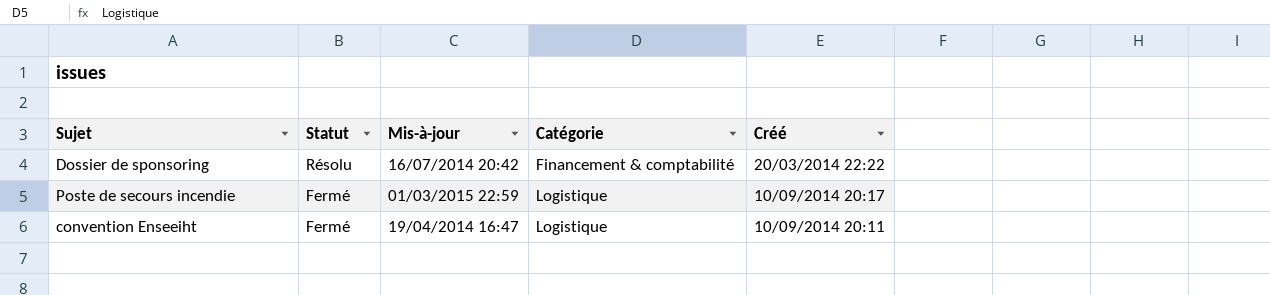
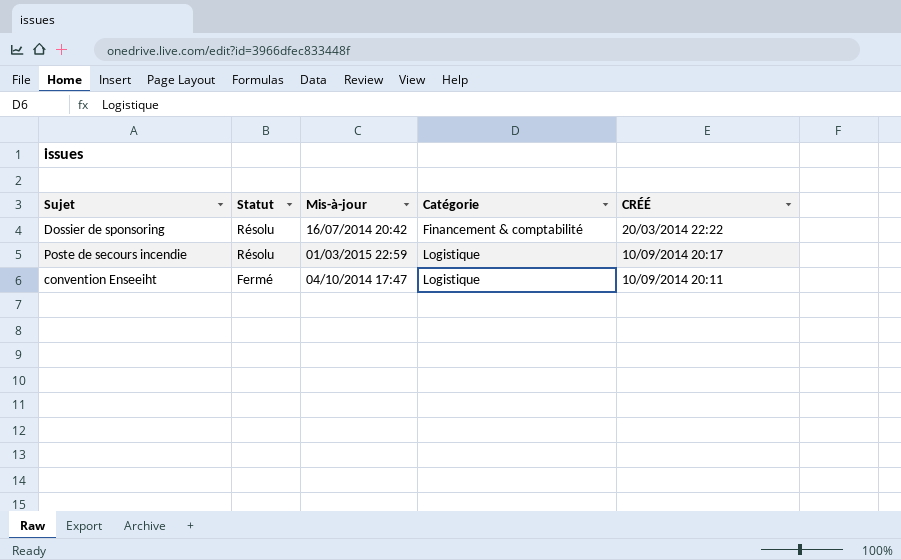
column name: Créé -> CRÉÉ
Poste de secours incendie | Statut: Fermé -> Résolu
convention Enseeiht | Mis-à-jour: 19/04/2014 16:47 -> 04/10/2014 17:47

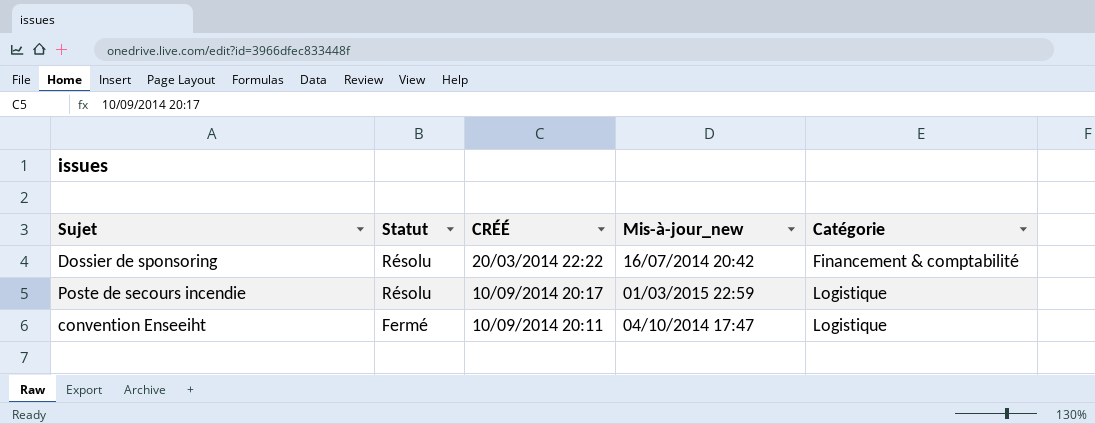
column CRÉÉ | position: 5 -> 3
column name: Mis-à-jour -> Mis-à-jour_new

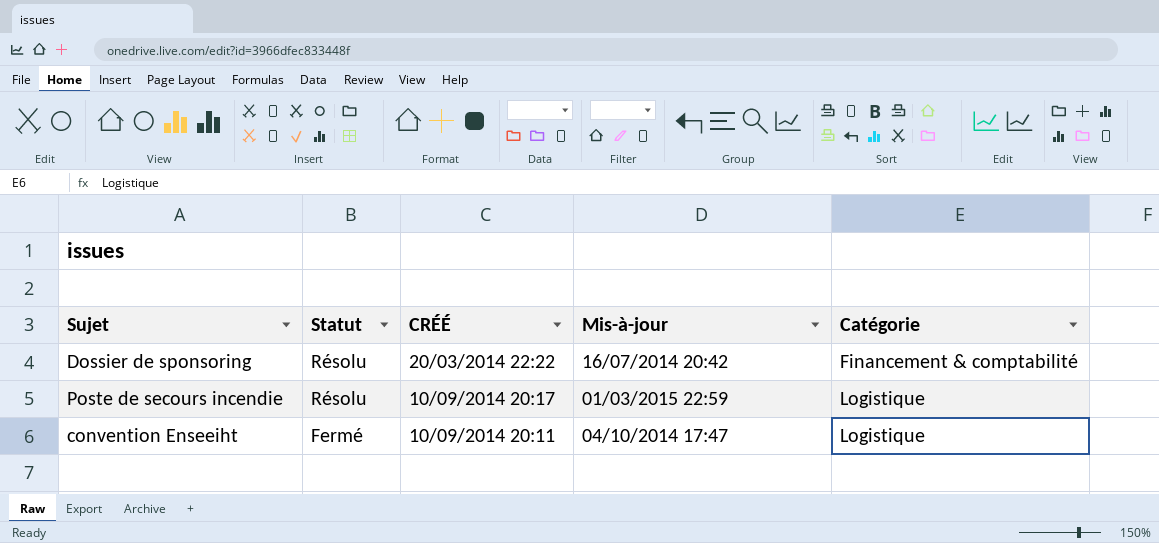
column name: Mis-à-jour_new -> Mis-à-jour

